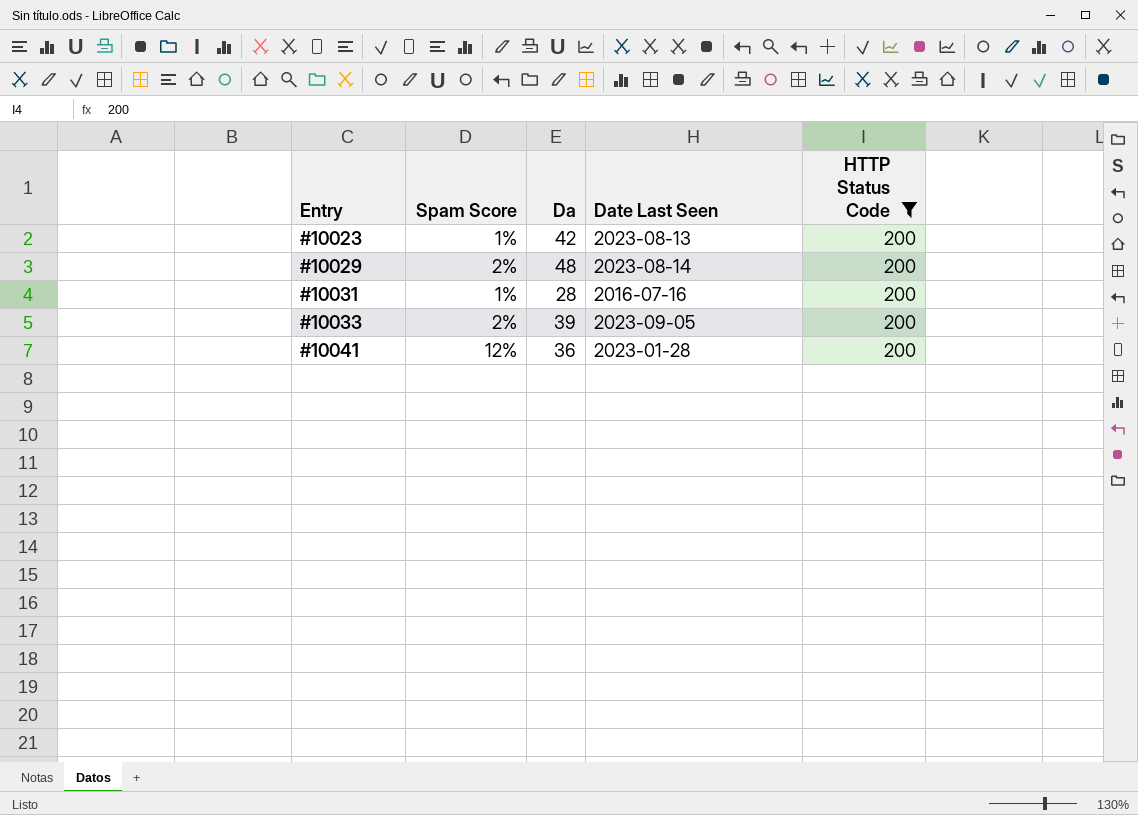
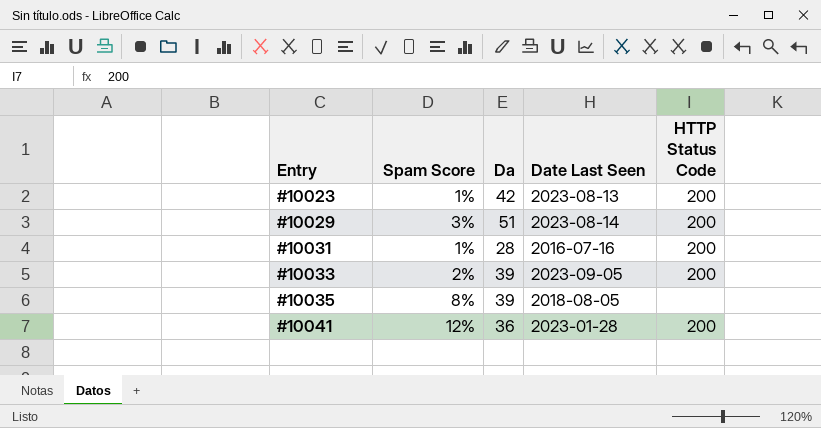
filter: HTTP Status Code = 200 -> none
#10029 | Spam Score: 2% -> 3%
#10029 | Da: 48 -> 51

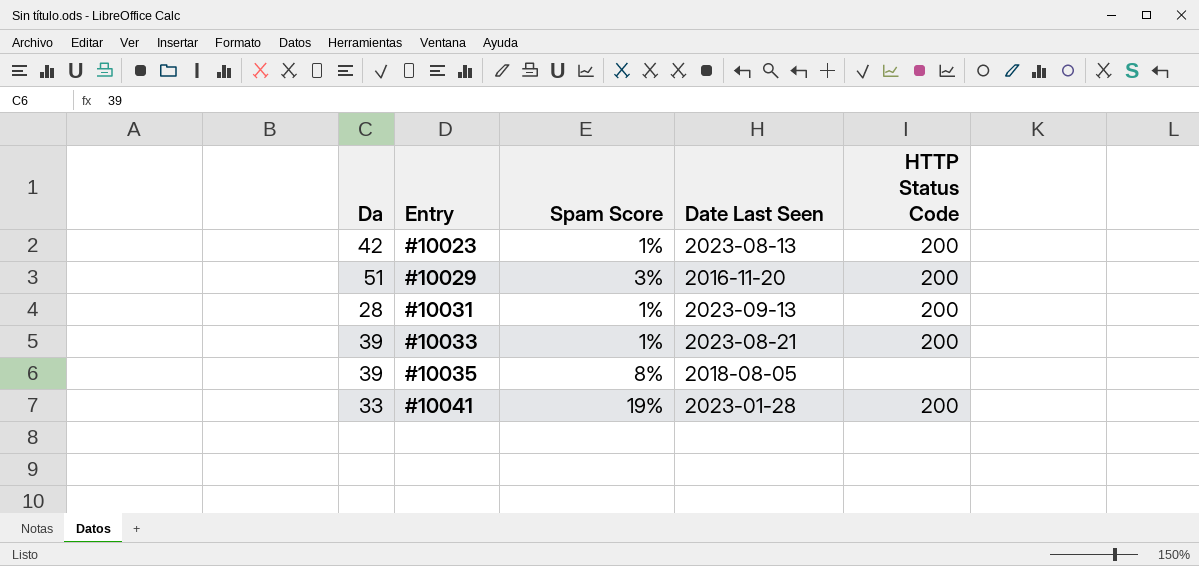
column Da | position: 3 -> 1
#10029 | Date Last Seen: 2023-08-14 -> 2016-11-20
#10031 | Date Last Seen: 2016-07-16 -> 2023-09-13
#10033 | Spam Score: 2% -> 1%
#10033 | Date Last Seen: 2023-09-05 -> 2023-08-21
#10041 | Da: 36 -> 33
#10041 | Spam Score: 12% -> 19%

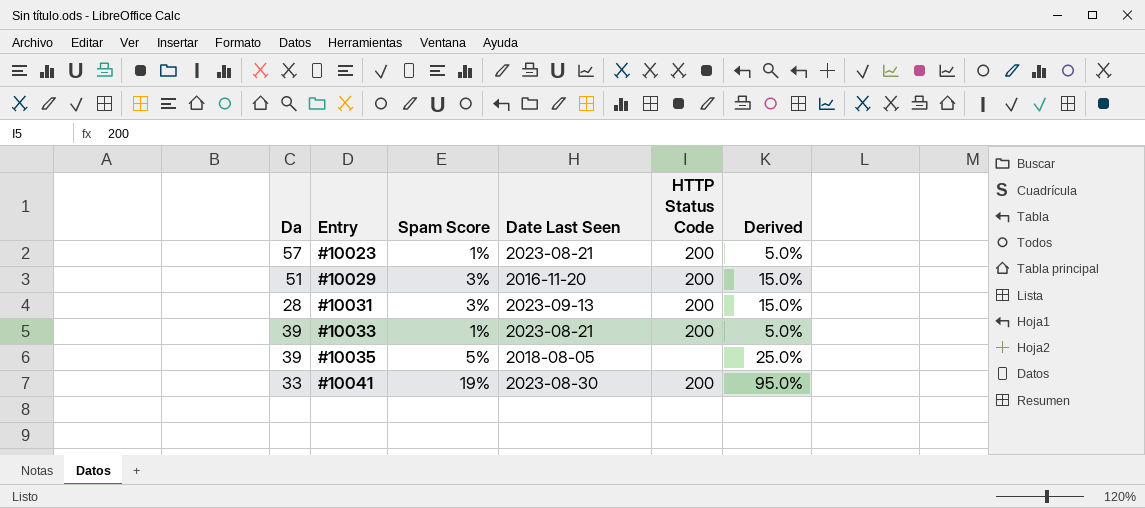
column Derived | formula: none -> [Spam Score] * 5
#10023 | Da: 42 -> 57
#10023 | Date Last Seen: 2023-08-13 -> 2023-08-21
#10031 | Spam Score: 1% -> 3%
#10035 | Spam Score: 8% -> 5%
#10041 | Date Last Seen: 2023-01-28 -> 2023-08-30

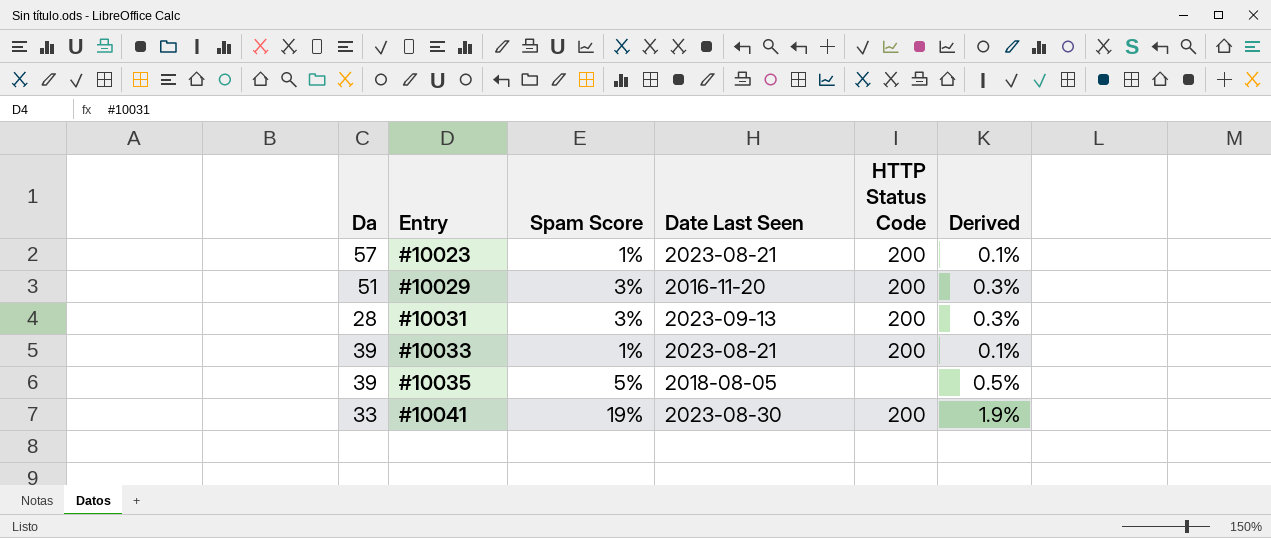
column Derived | formula: [Spam Score] * 5 -> [Spam Score] * 0.1

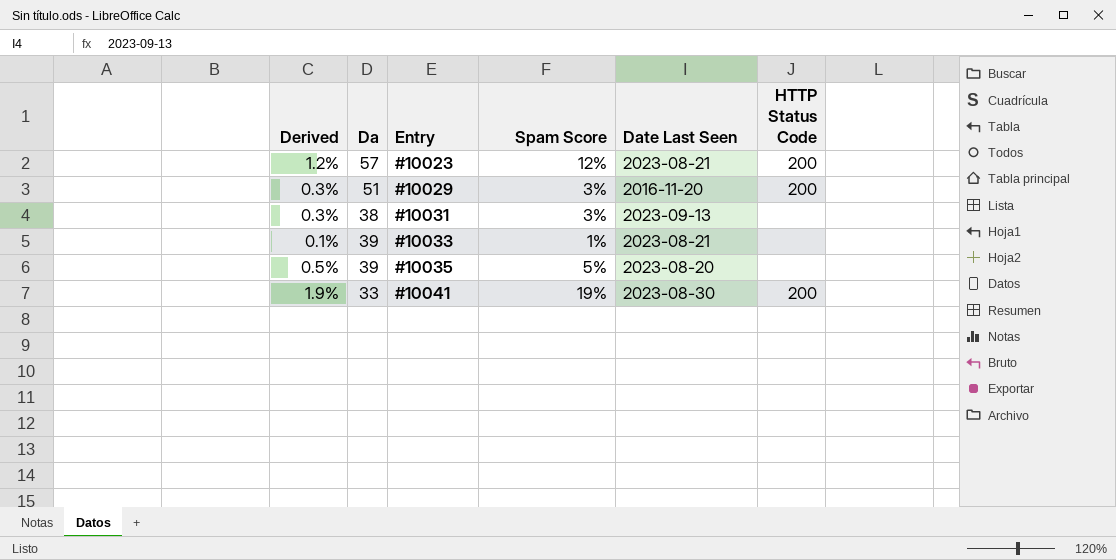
column Derived | position: 6 -> 1
#10023 | Derived: 0.1% -> 1.2%
#10023 | Spam Score: 1% -> 12%
#10031 | Da: 28 -> 38
#10031 | HTTP Status Code: 200 -> none
#10033 | HTTP Status Code: 200 -> none
#10035 | Date Last Seen: 2018-08-05 -> 2023-08-20

